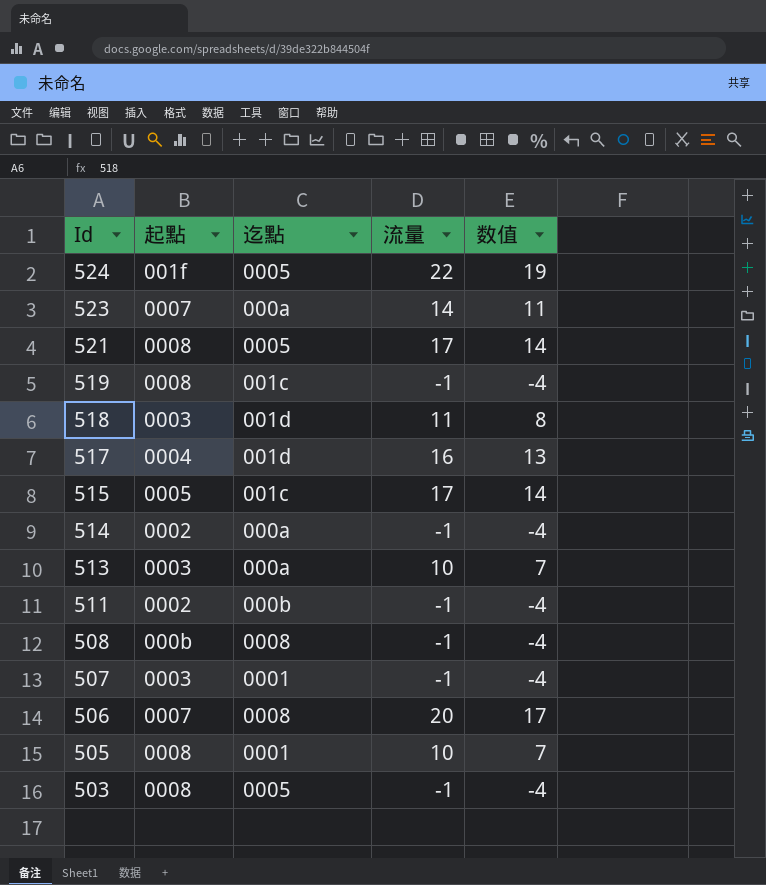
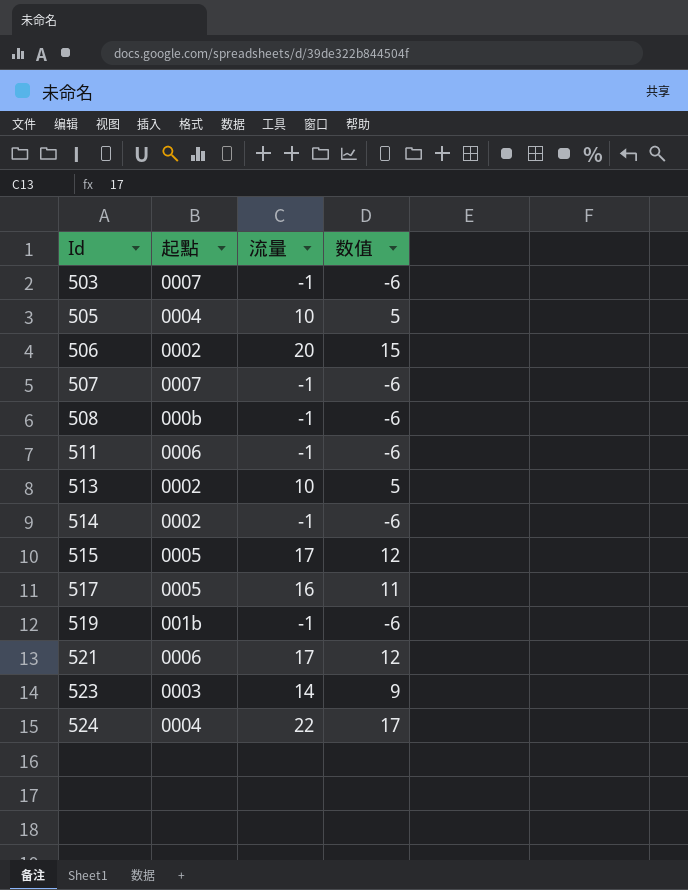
row order: Id descending -> Id ascending
column 迄點 | position: 3 -> none
column 数值 | formula: [流量] - 3 -> [流量] - 5
row 518: 0003 | 001d | 11 | 8 -> none
503 | 起點: 0008 -> 0007
505 | 起點: 0008 -> 0004
506 | 起點: 0007 -> 0002
507 | 起點: 0003 -> 0007
511 | 起點: 0002 -> 0006
513 | 起點: 0003 -> 0002
517 | 起點: 0004 -> 0005
519 | 起點: 0008 -> 001b
521 | 起點: 0008 -> 0006
523 | 起點: 0007 -> 0003
524 | 起點: 001f -> 0004

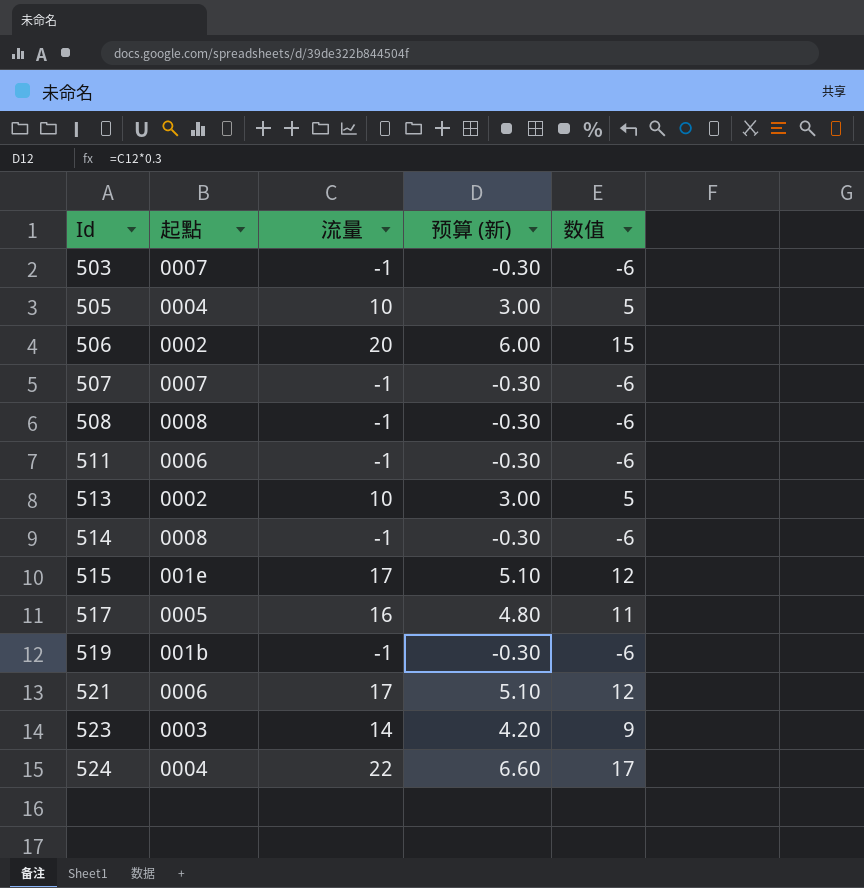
column 预算 (新) | formula: none -> [流量] * 0.3
508 | 起點: 000b -> 0008
514 | 起點: 0002 -> 0008
515 | 起點: 0005 -> 001e

